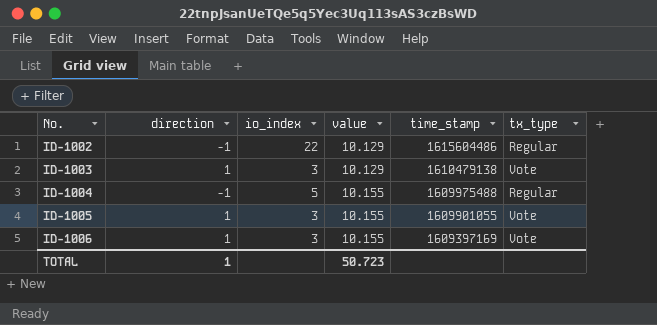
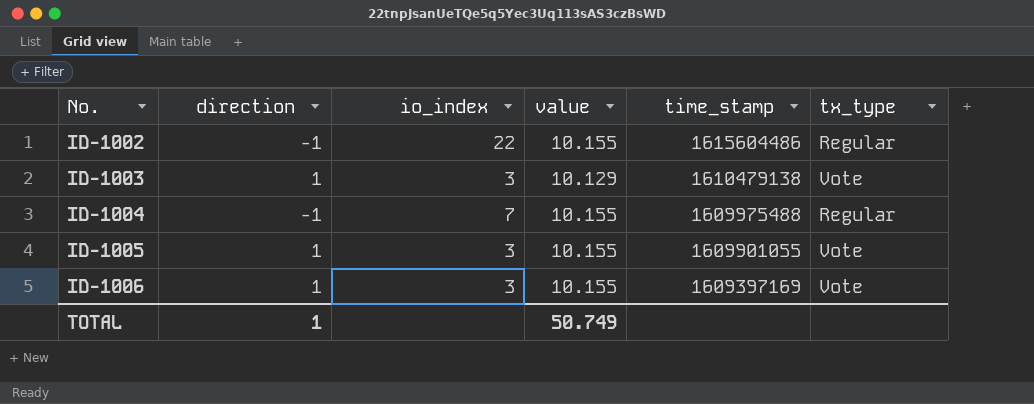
ID-1002 | value: 10.129 -> 10.155
ID-1004 | io_index: 5 -> 7
TOTAL | value: 50.723 -> 50.749

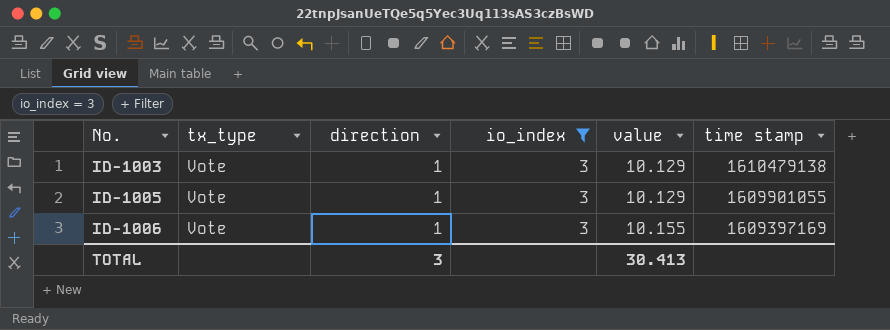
filter: none -> io_index = 3
column tx_type | position: 6 -> 2
column name: time_stamp -> time stamp
ID-1005 | value: 10.155 -> 10.129
TOTAL | direction: 1 -> 3
TOTAL | value: 50.749 -> 30.413

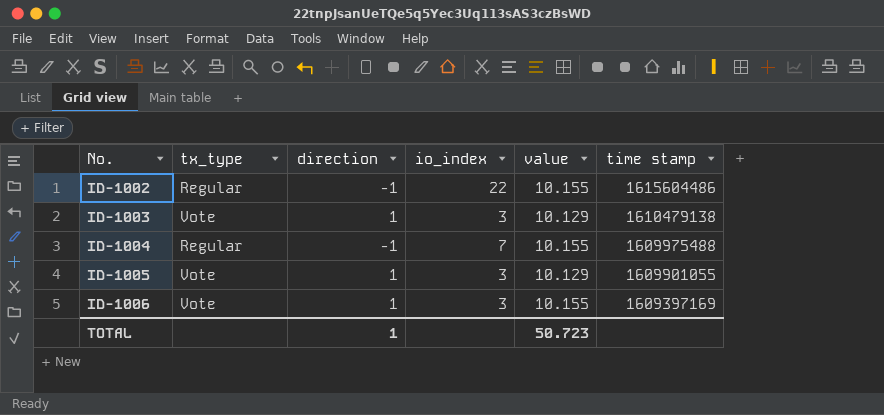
filter: io_index = 3 -> none
TOTAL | direction: 3 -> 1
TOTAL | value: 30.413 -> 50.723

